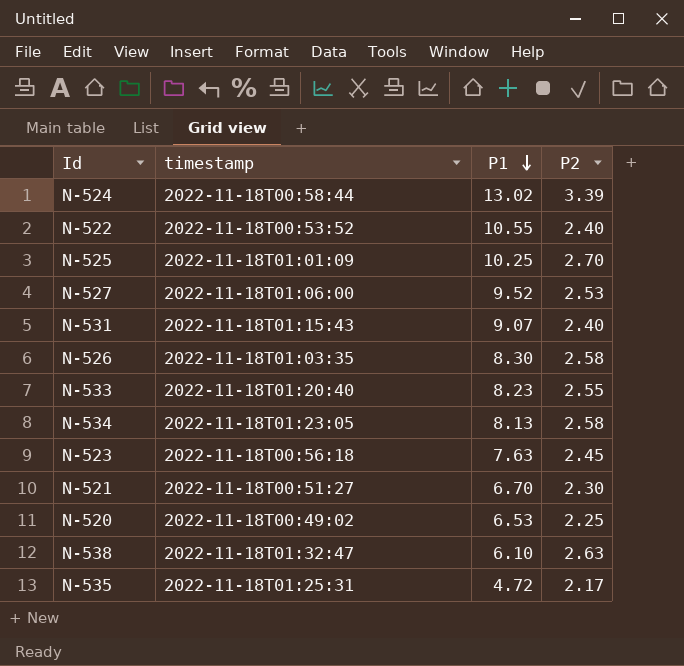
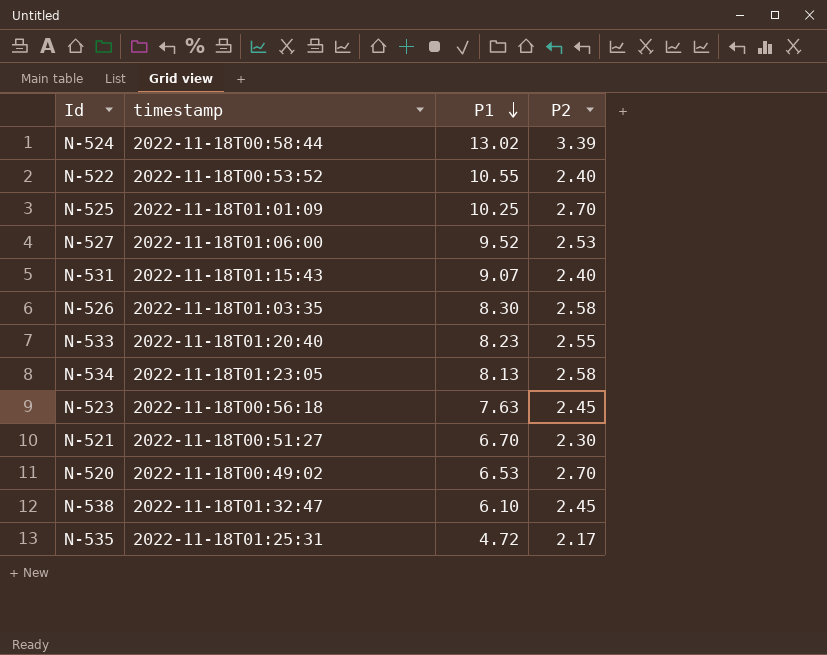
N-520 | P2: 2.25 -> 2.70
N-538 | P2: 2.63 -> 2.45

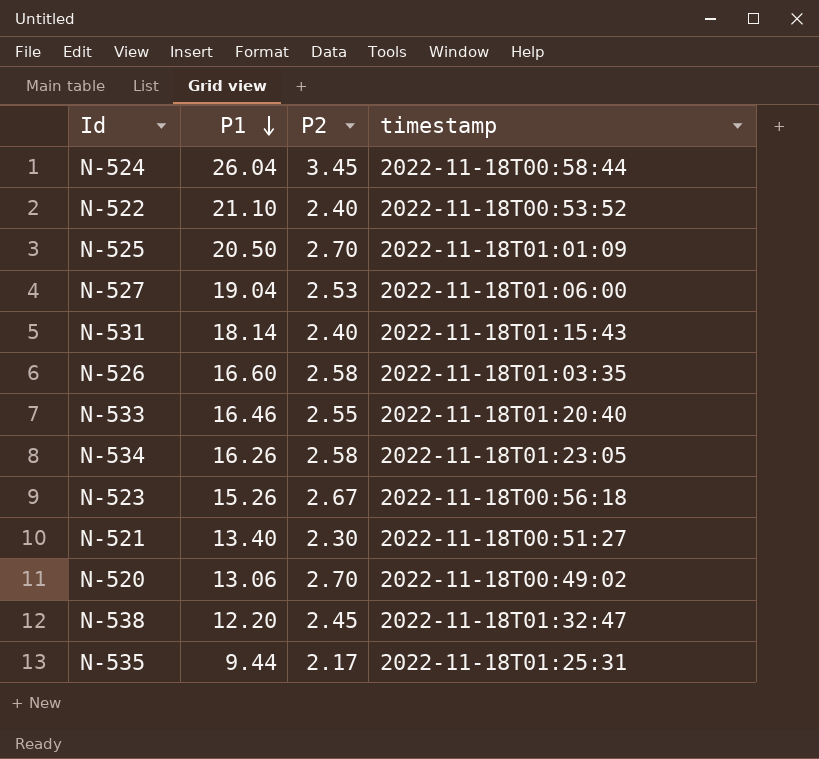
column timestamp | position: 2 -> 4
N-524 | P1: 13.02 -> 26.04
N-524 | P2: 3.39 -> 3.45
N-522 | P1: 10.55 -> 21.10
N-525 | P1: 10.25 -> 20.50
N-527 | P1: 9.52 -> 19.04
N-531 | P1: 9.07 -> 18.14
N-526 | P1: 8.30 -> 16.60
N-533 | P1: 8.23 -> 16.46
N-534 | P1: 8.13 -> 16.26
N-523 | P1: 7.63 -> 15.26
N-523 | P2: 2.45 -> 2.67
N-521 | P1: 6.70 -> 13.40
N-520 | P1: 6.53 -> 13.06
N-538 | P1: 6.10 -> 12.20
N-535 | P1: 4.72 -> 9.44

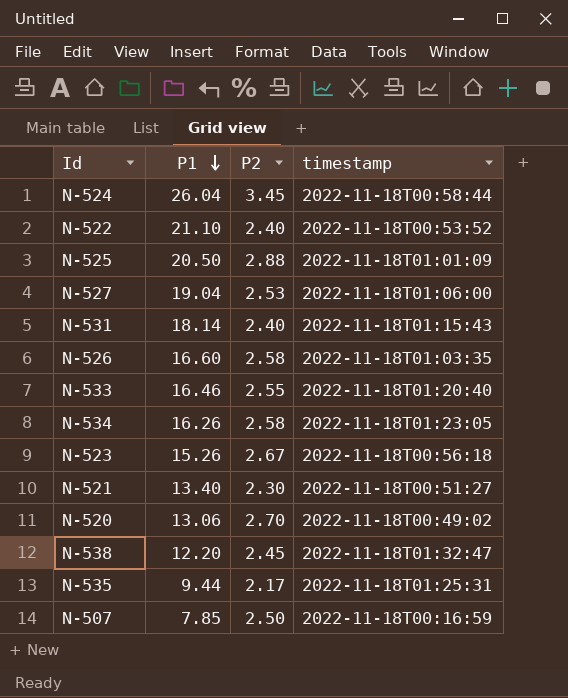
N-525 | P2: 2.70 -> 2.88
row N-507: none -> 7.85 | 2.50 | 2022-11-18T00:16:59

